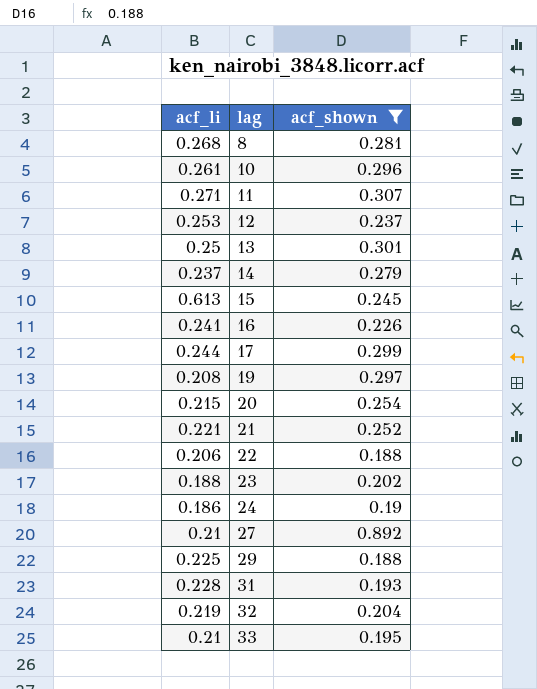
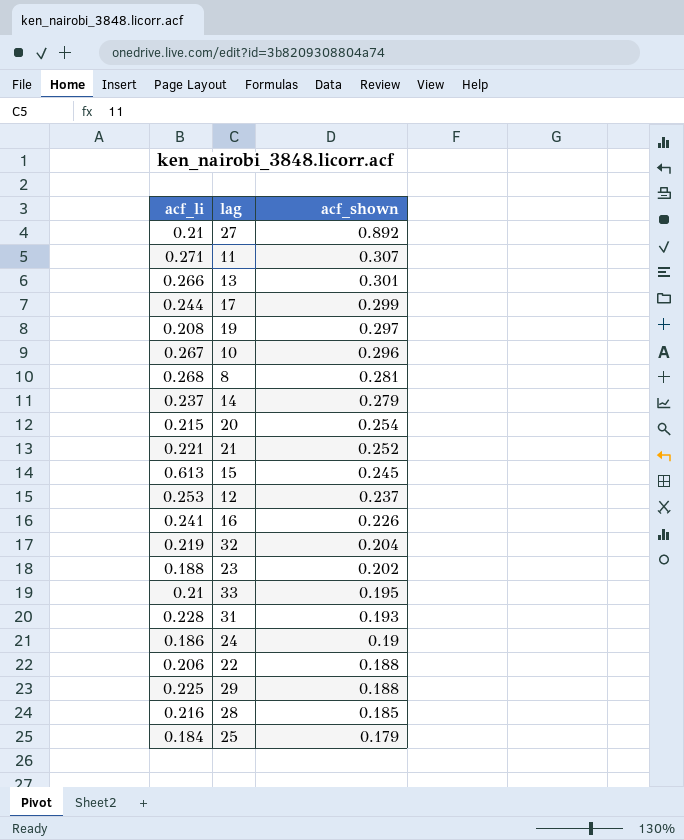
filter: acf_shown >= 0.188 -> none
row order: lag ascending -> acf_shown descending
13 | acf_li: 0.25 -> 0.266
10 | acf_li: 0.261 -> 0.267

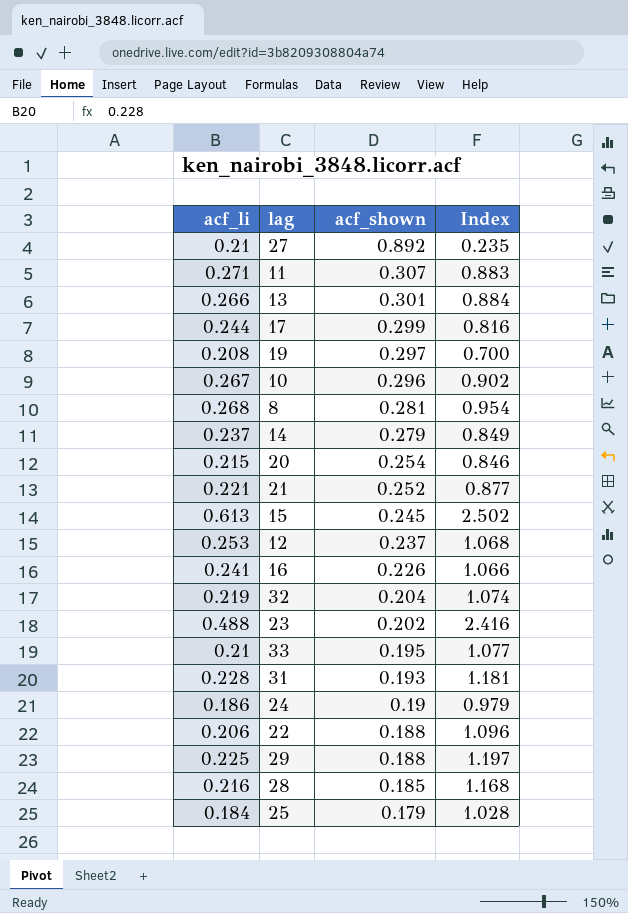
column Index | formula: none -> [acf_li] / [acf_shown]
23 | acf_li: 0.188 -> 0.488

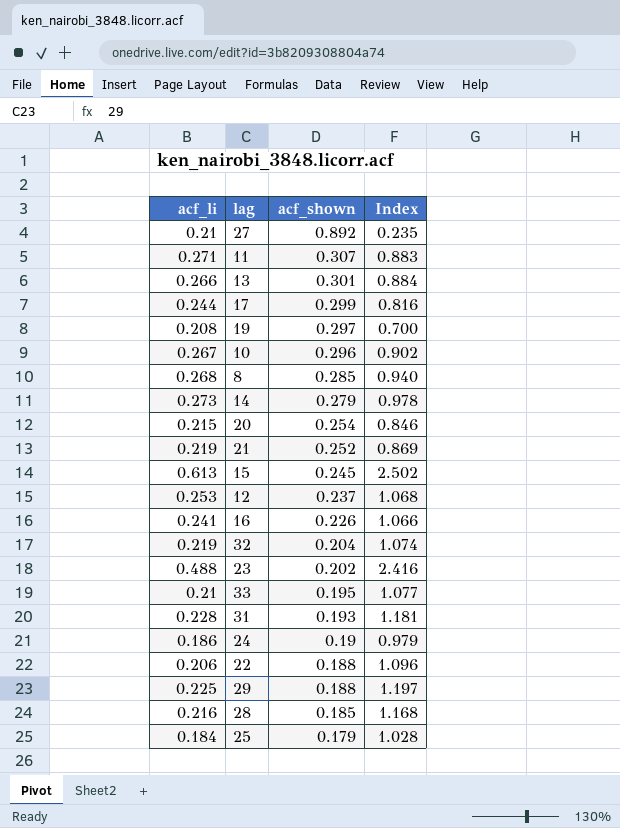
8 | acf_shown: 0.281 -> 0.285
8 | Index: 0.954 -> 0.940
14 | acf_li: 0.237 -> 0.273
14 | Index: 0.849 -> 0.978
21 | acf_li: 0.221 -> 0.219
21 | Index: 0.877 -> 0.869

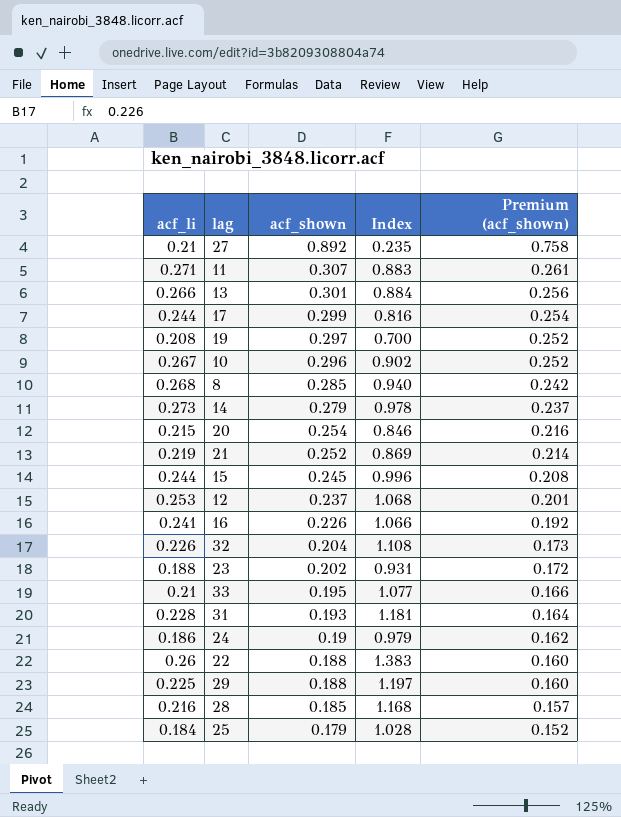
column Premium (acf_shown) | formula: none -> [acf_shown] * 0.85
15 | acf_li: 0.613 -> 0.244
15 | Index: 2.502 -> 0.996
32 | acf_li: 0.219 -> 0.226
32 | Index: 1.074 -> 1.108
23 | acf_li: 0.488 -> 0.188
23 | Index: 2.416 -> 0.931
22 | acf_li: 0.206 -> 0.26
22 | Index: 1.096 -> 1.383

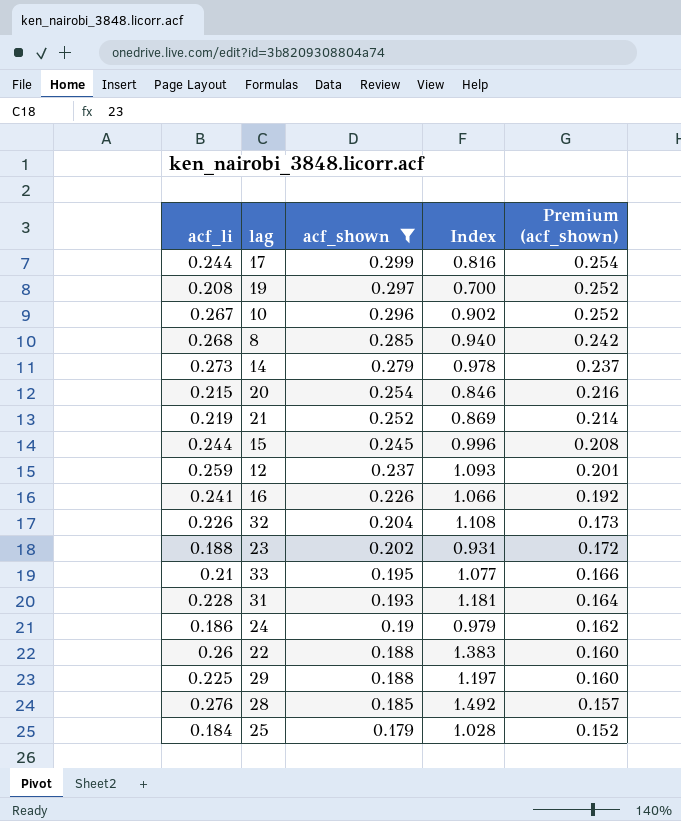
filter: none -> acf_shown <= 0.299
12 | acf_li: 0.253 -> 0.259
12 | Index: 1.068 -> 1.093
28 | acf_li: 0.216 -> 0.276
28 | Index: 1.168 -> 1.492

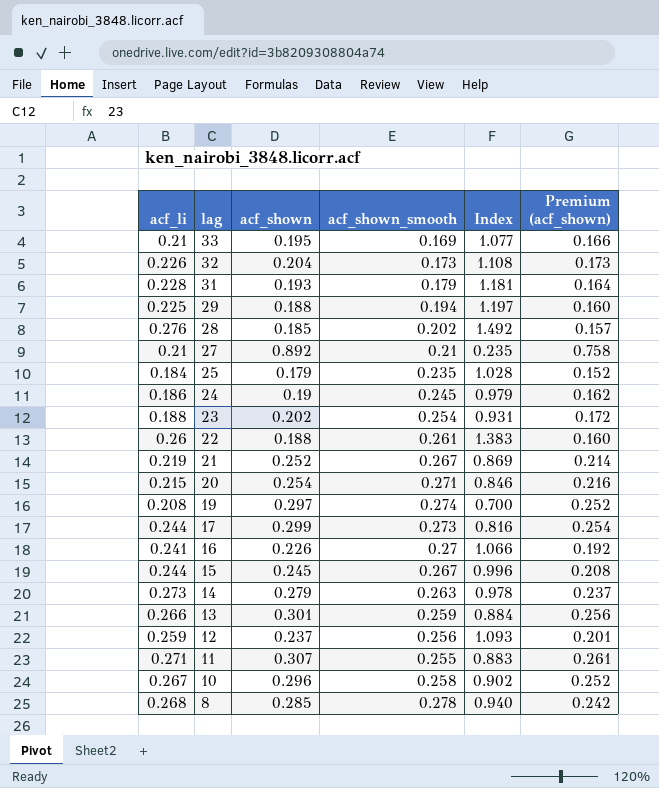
filter: acf_shown <= 0.299 -> none
row order: acf_shown descending -> lag descending
column acf_shown_smooth | position: none -> 4

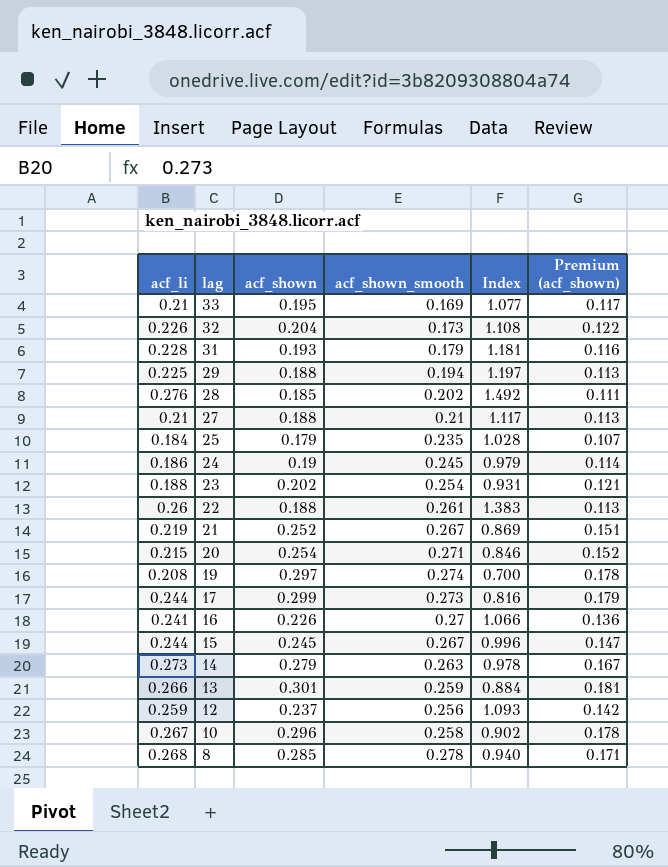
column Premium (acf_shown) | formula: [acf_shown] * 0.85 -> [acf_shown] * 0.6
row 11: 0.271 | 0.307 | 0.255 | 0.883 | 0.261 -> none
27 | acf_shown: 0.892 -> 0.188
27 | Index: 0.235 -> 1.117

